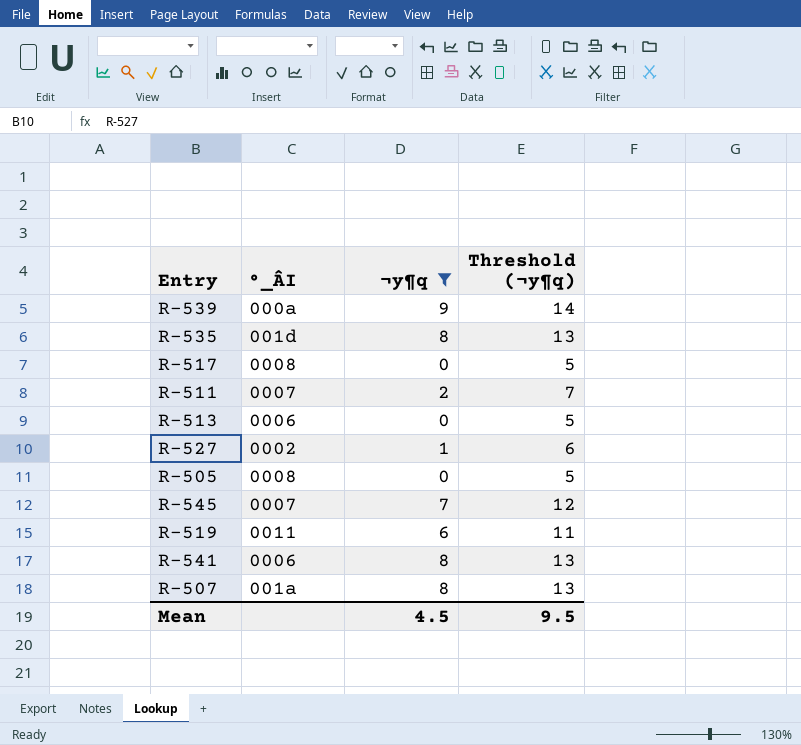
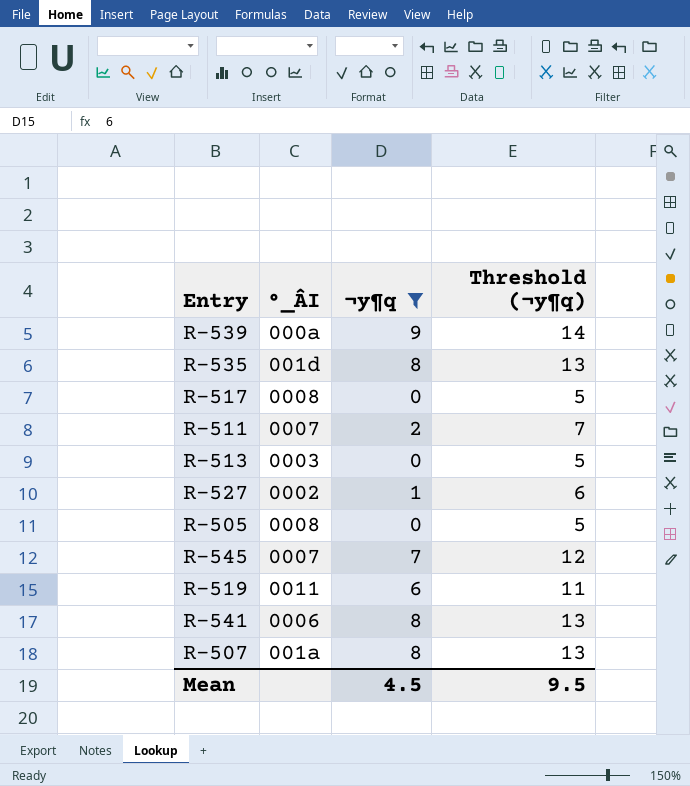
R-513 | °_ÂI: 0006 -> 0003

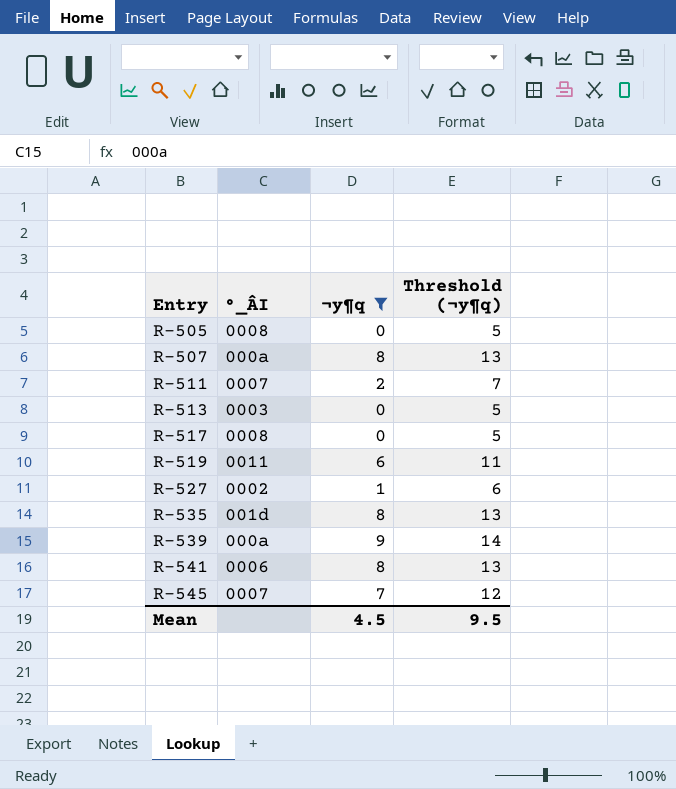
row order: none -> Entry ascending
R-507 | °_ÂI: 001a -> 000a

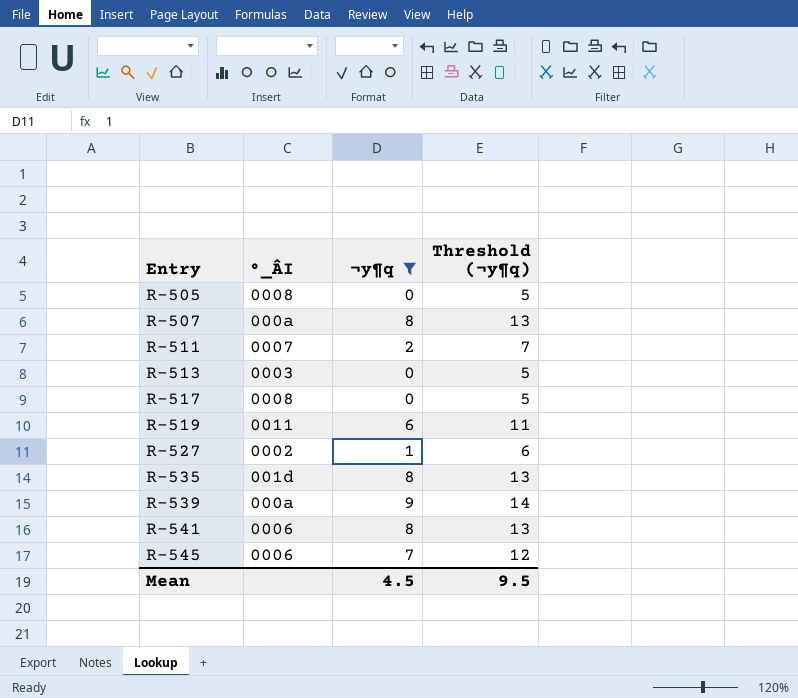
R-545 | °_ÂI: 0007 -> 0006

